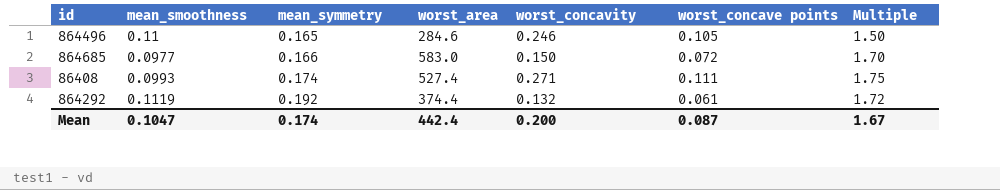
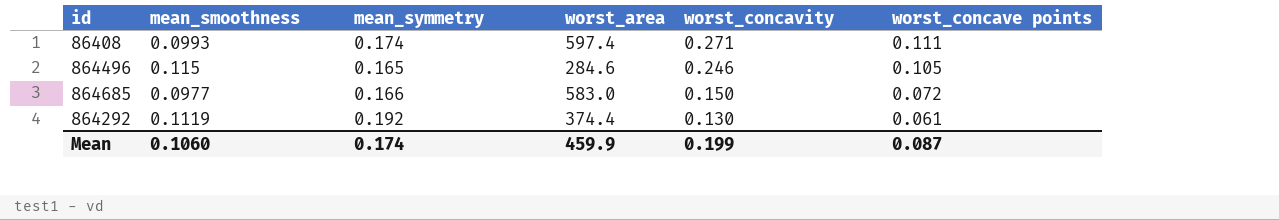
row order: mean_symmetry ascending -> worst_concavity descending
column Multiple | formula: [mean_symmetry] / [mean_smoothness] -> none
86408 | worst_area: 527.4 -> 597.4
864496 | mean_smoothness: 0.11 -> 0.115
864292 | worst_concavity: 0.132 -> 0.130
Mean | mean_smoothness: 0.1047 -> 0.1060
Mean | worst_area: 442.4 -> 459.9
Mean | worst_concavity: 0.200 -> 0.199

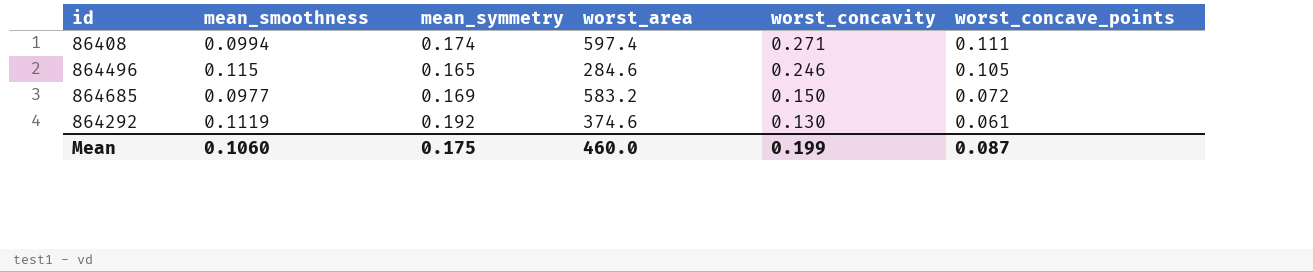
column name: worst_concave points -> worst_concave_points
86408 | mean_smoothness: 0.0993 -> 0.0994
864685 | mean_symmetry: 0.166 -> 0.169
864685 | worst_area: 583.0 -> 583.2
864292 | worst_area: 374.4 -> 374.6
Mean | mean_symmetry: 0.174 -> 0.175
Mean | worst_area: 459.9 -> 460.0

